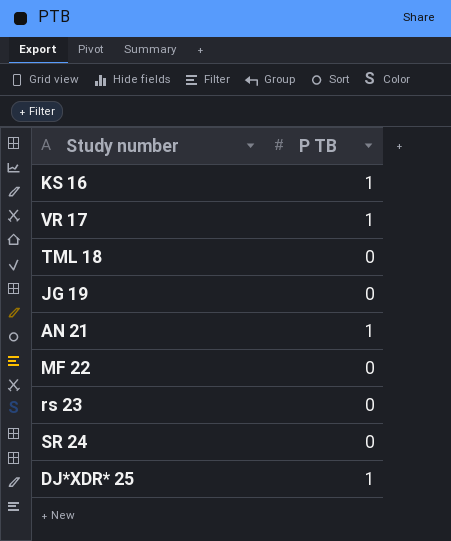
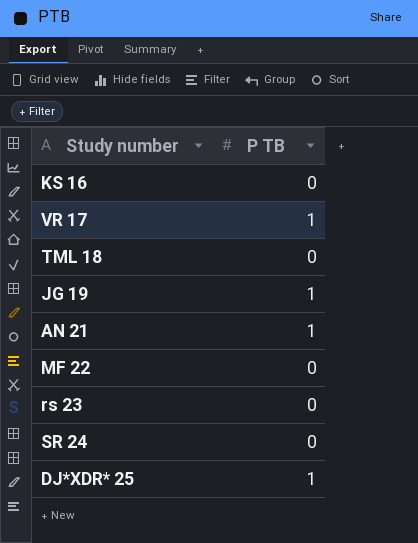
KS 16 | P TB: 1 -> 0
JG 19 | P TB: 0 -> 1

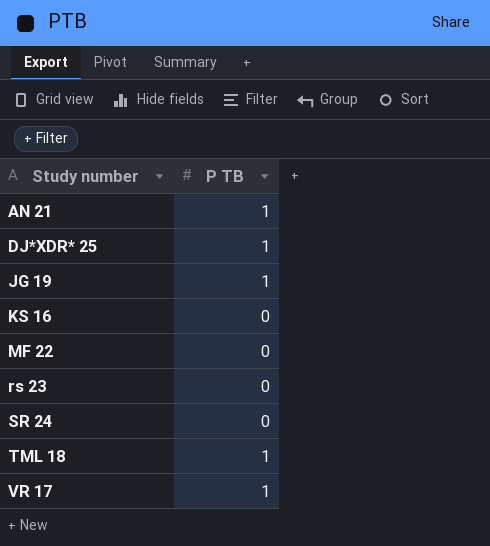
row order: none -> Study number ascending
TML 18 | P TB: 0 -> 1

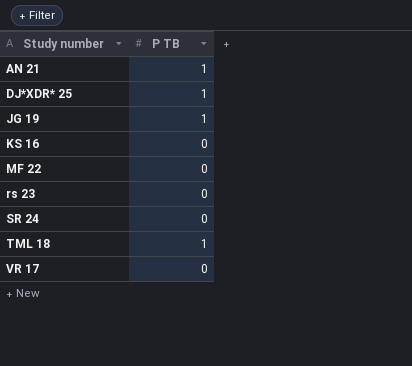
VR 17 | P TB: 1 -> 0

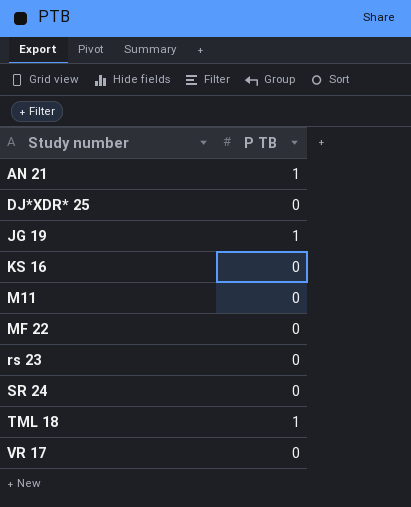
DJ*XDR* 25 | P TB: 1 -> 0
row M11: none -> 0

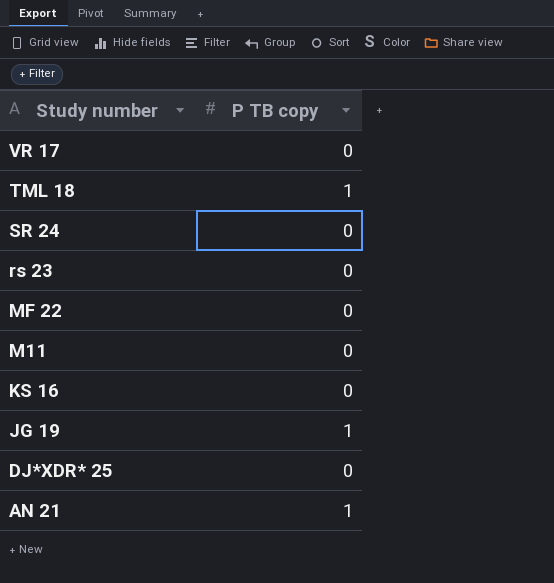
row order: Study number ascending -> Study number descending
column name: P TB -> P TB copy

